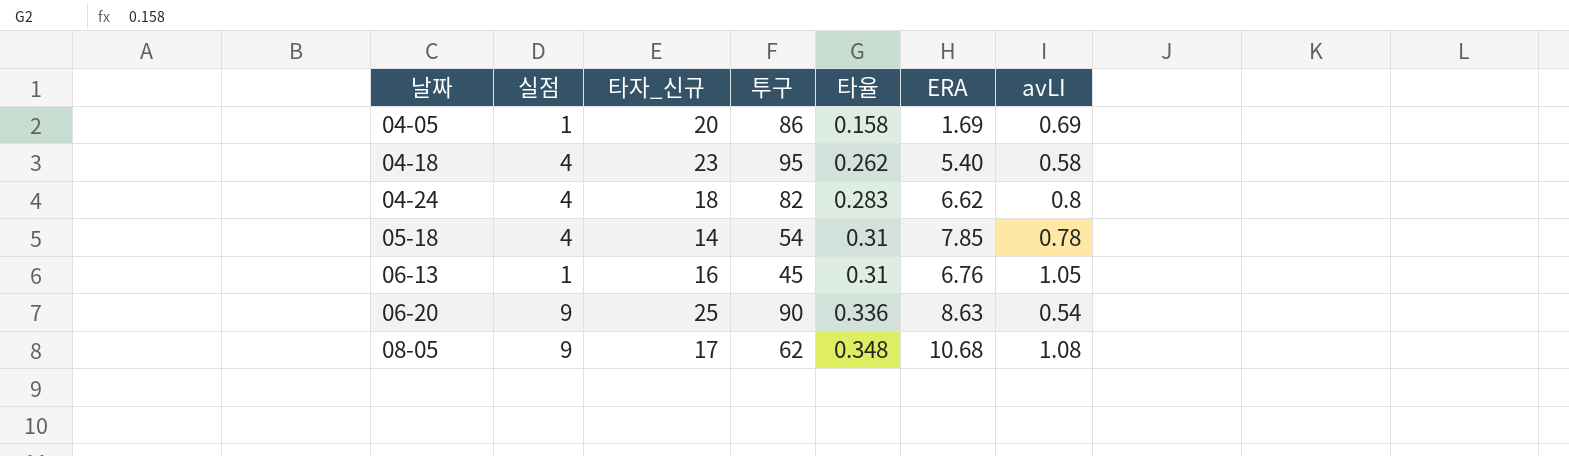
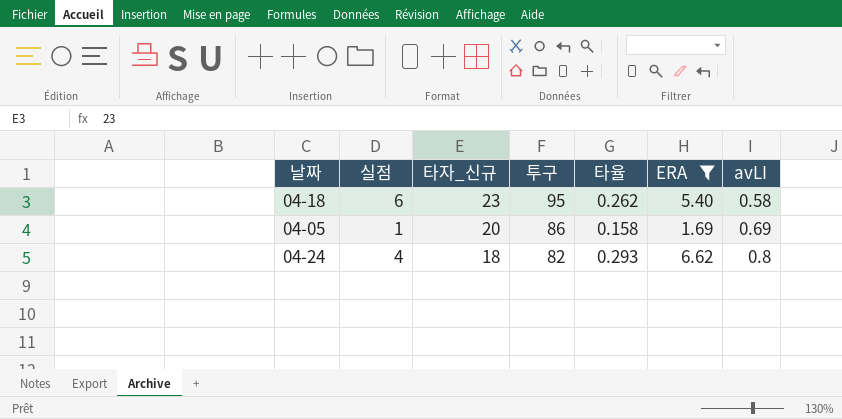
filter: none -> ERA <= 6.62
row order: 날짜 ascending -> 타자_신규 descending
04-18 | 실점: 4 -> 6
04-24 | 타율: 0.283 -> 0.293

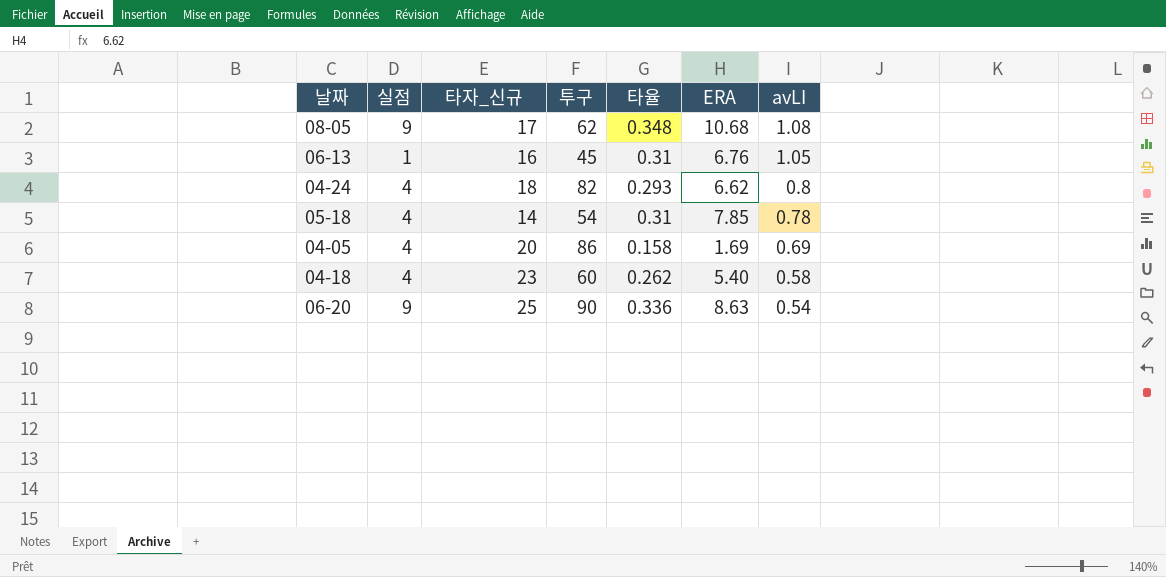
filter: ERA <= 6.62 -> none
row order: 타자_신규 descending -> avLI descending
04-05 | 실점: 1 -> 4
04-18 | 실점: 6 -> 4
04-18 | 투구: 95 -> 60

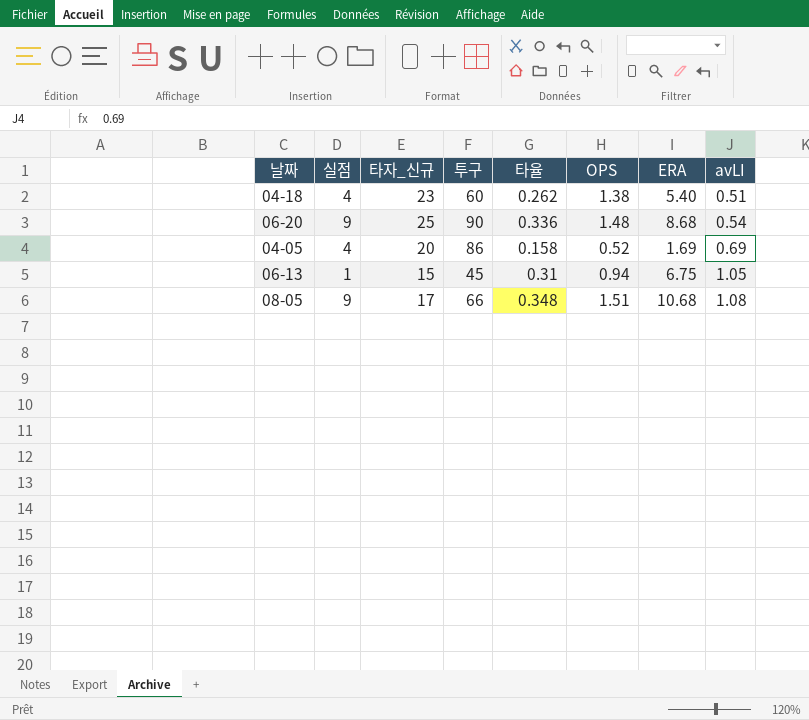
row order: avLI descending -> avLI ascending
column OPS | position: none -> 6
row 04-24: 4 | 18 | 82 | 0.293 | 6.62 | 0.8 -> none
row 05-18: 4 | 14 | 54 | 0.31 | 7.85 | 0.78 -> none
04-18 | avLI: 0.58 -> 0.51
06-20 | ERA: 8.63 -> 8.68
06-13 | 타자_신규: 16 -> 15
06-13 | ERA: 6.76 -> 6.75
08-05 | 투구: 62 -> 66

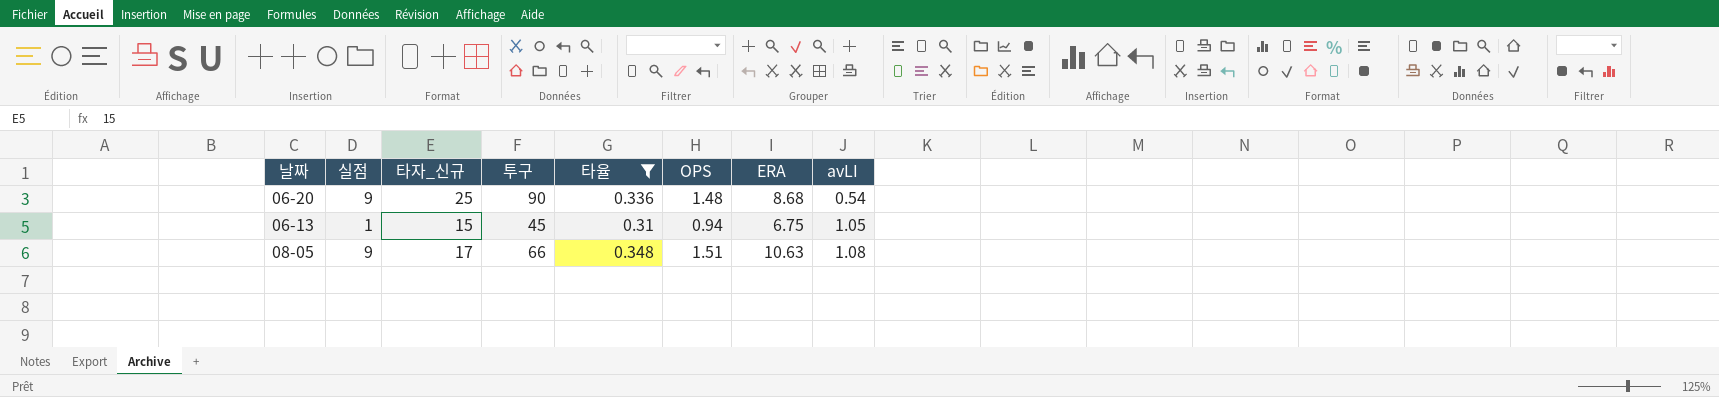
filter: none -> 타율 >= 0.31
08-05 | ERA: 10.68 -> 10.63

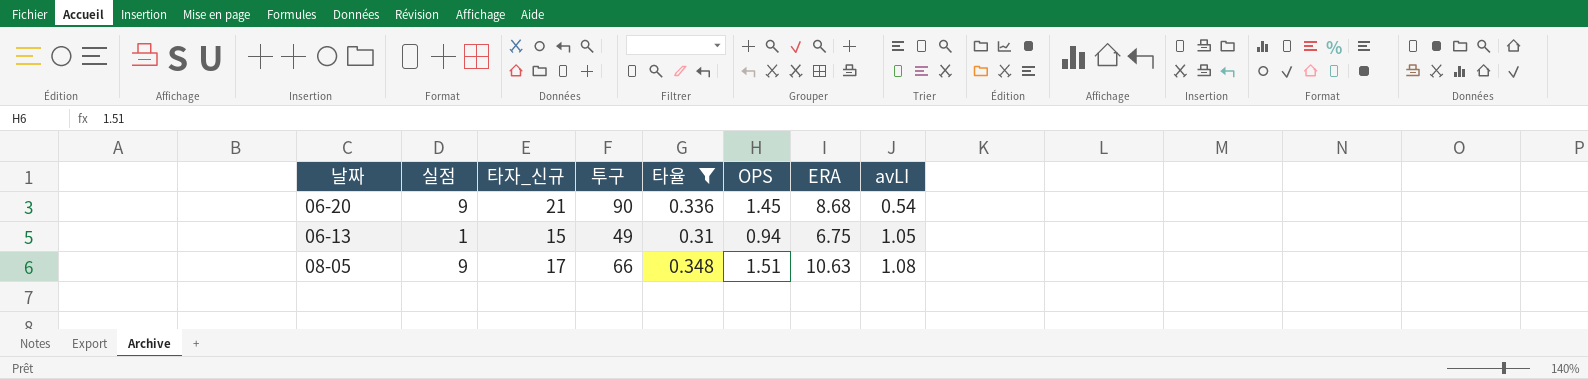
06-20 | 타자_신규: 25 -> 21
06-20 | OPS: 1.48 -> 1.45
06-13 | 투구: 45 -> 49

